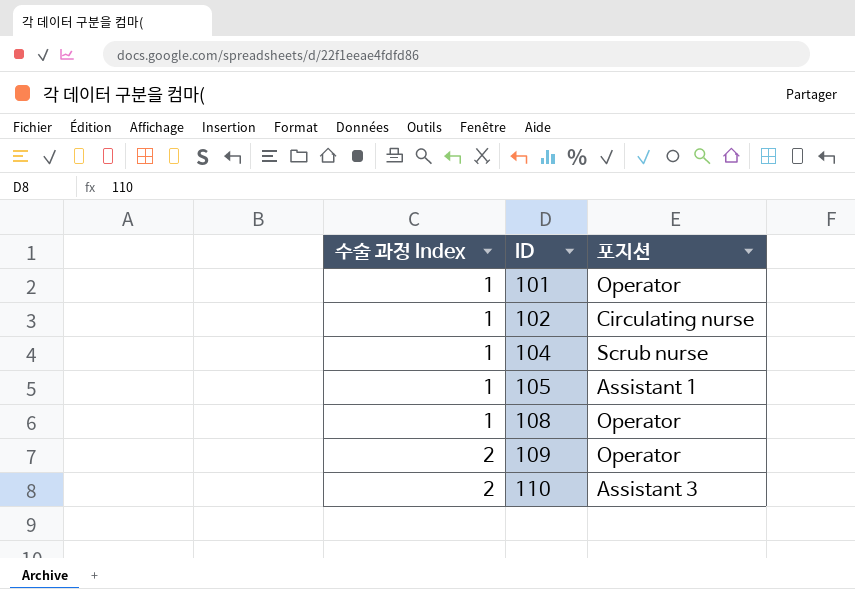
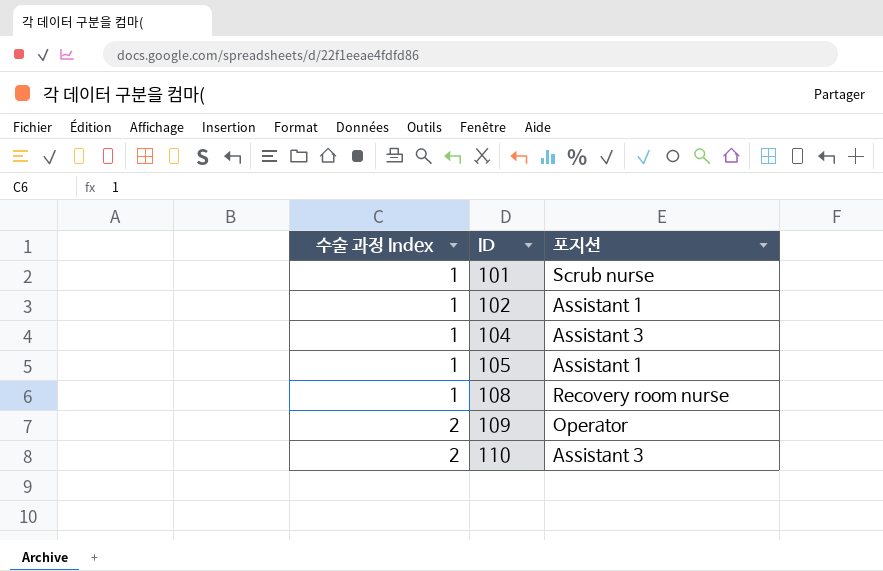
101 | 포지션: Operator -> Scrub nurse
102 | 포지션: Circulating nurse -> Assistant 1
104 | 포지션: Scrub nurse -> Assistant 3
108 | 포지션: Operator -> Recovery room nurse

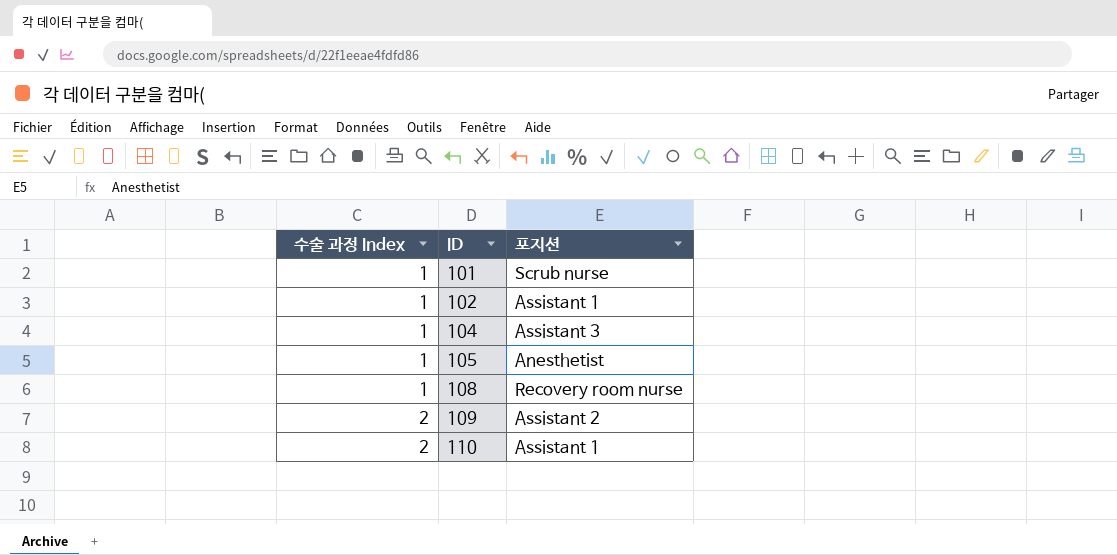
105 | 포지션: Assistant 1 -> Anesthetist
109 | 포지션: Operator -> Assistant 2
110 | 포지션: Assistant 3 -> Assistant 1

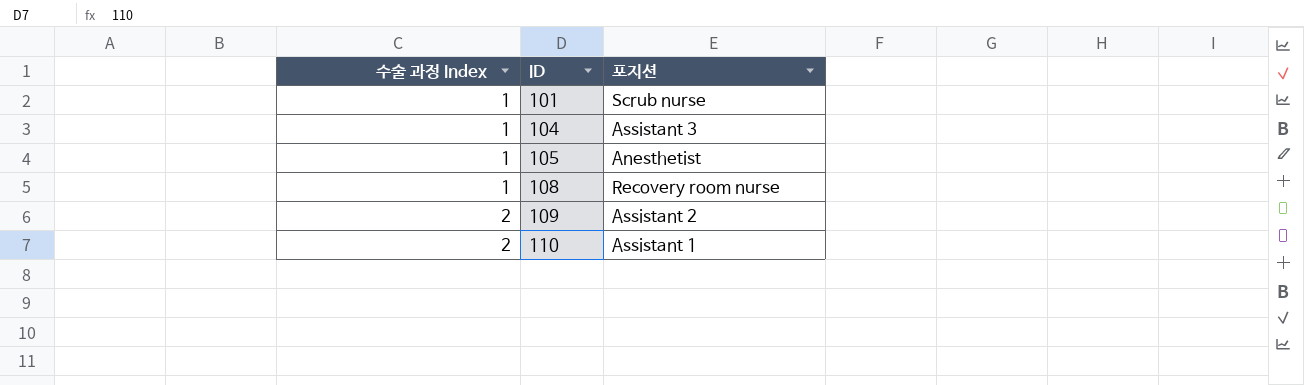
row 102: 1 | Assistant 1 -> none

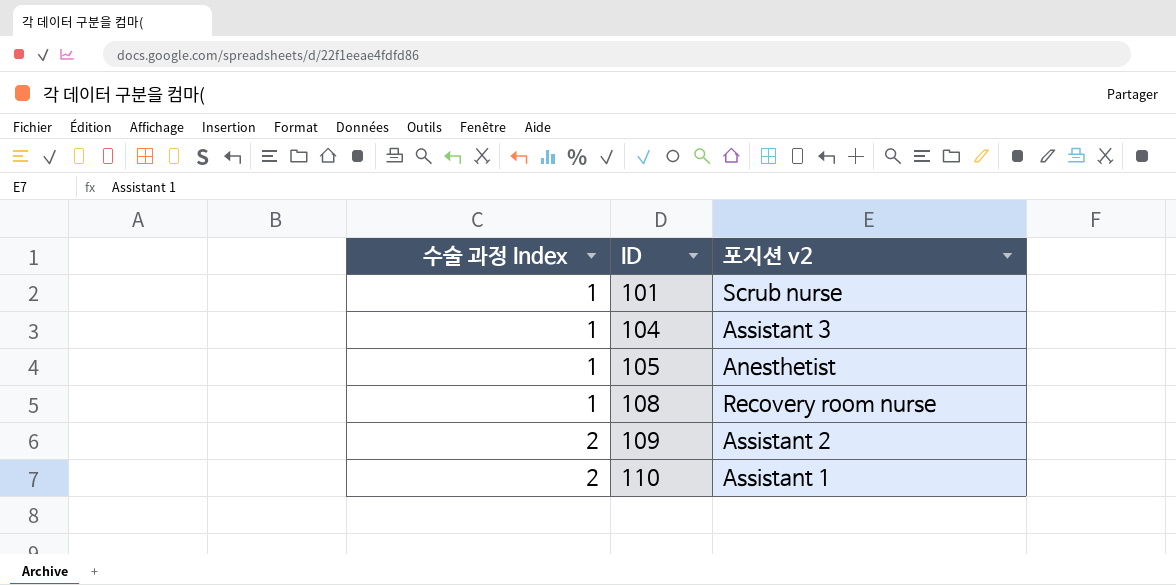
column name: 포지션 -> 포지션 v2

